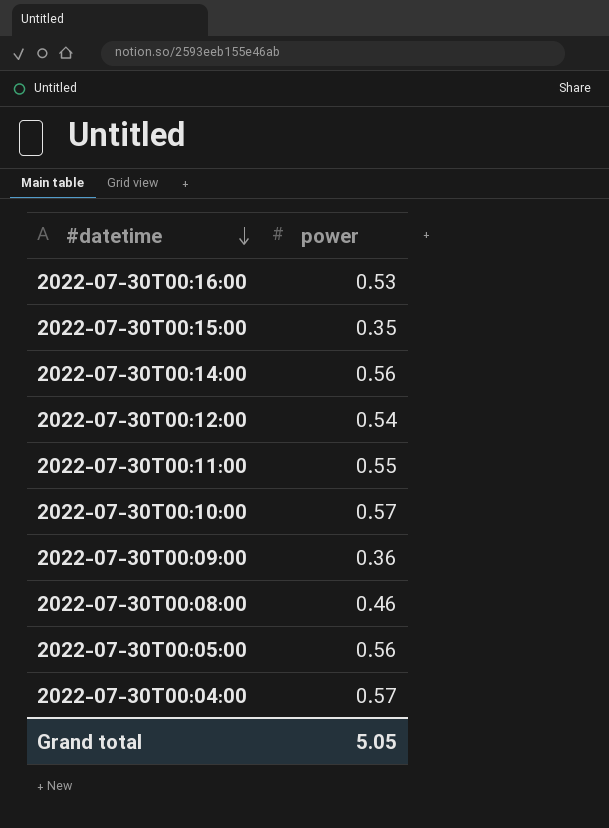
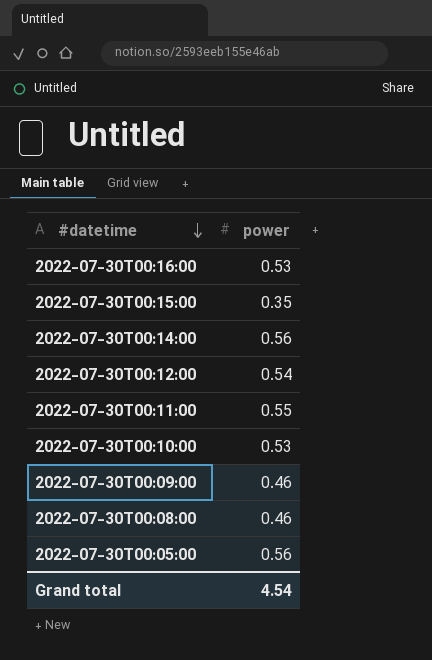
row 2022-07-30T00:04:00: 0.57 -> none
2022-07-30T00:10:00 | power: 0.57 -> 0.53
2022-07-30T00:09:00 | power: 0.36 -> 0.46
Grand total | power: 5.05 -> 4.54

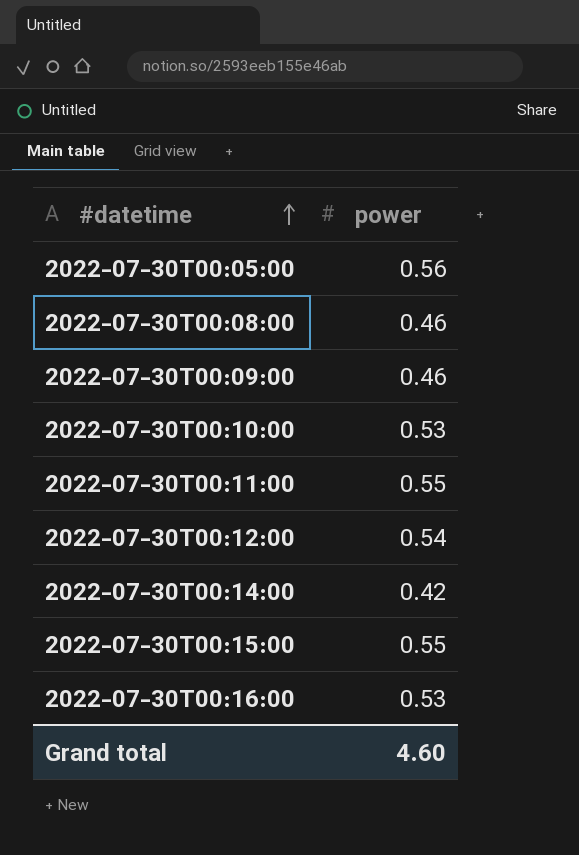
row order: #datetime descending -> #datetime ascending
2022-07-30T00:14:00 | power: 0.56 -> 0.42
2022-07-30T00:15:00 | power: 0.35 -> 0.55
Grand total | power: 4.54 -> 4.60

